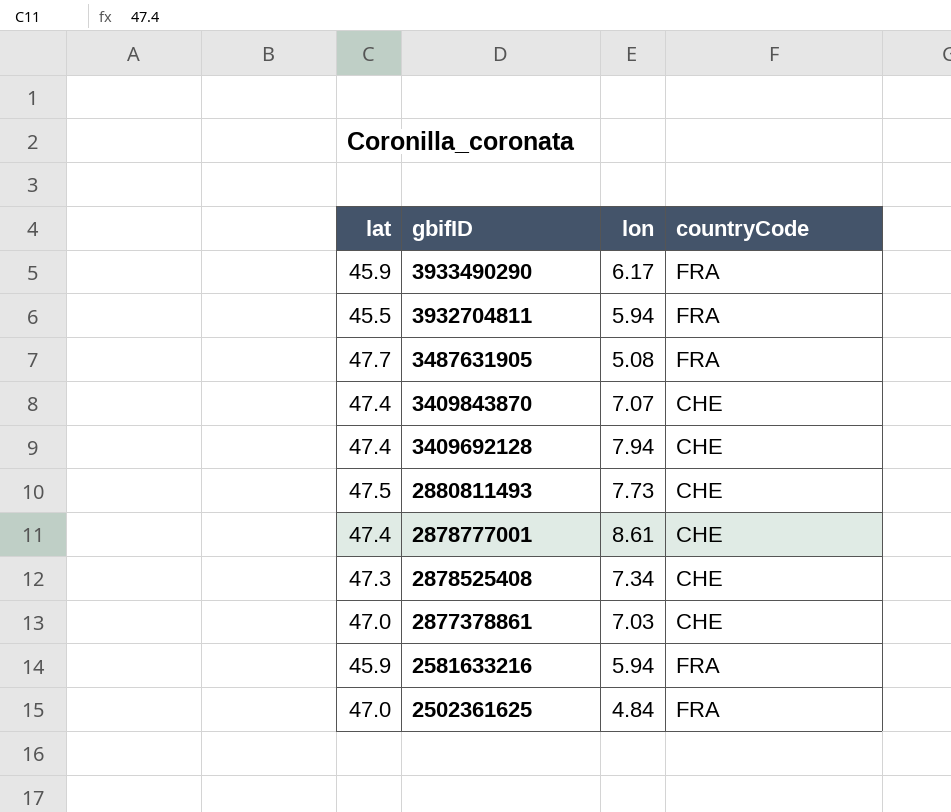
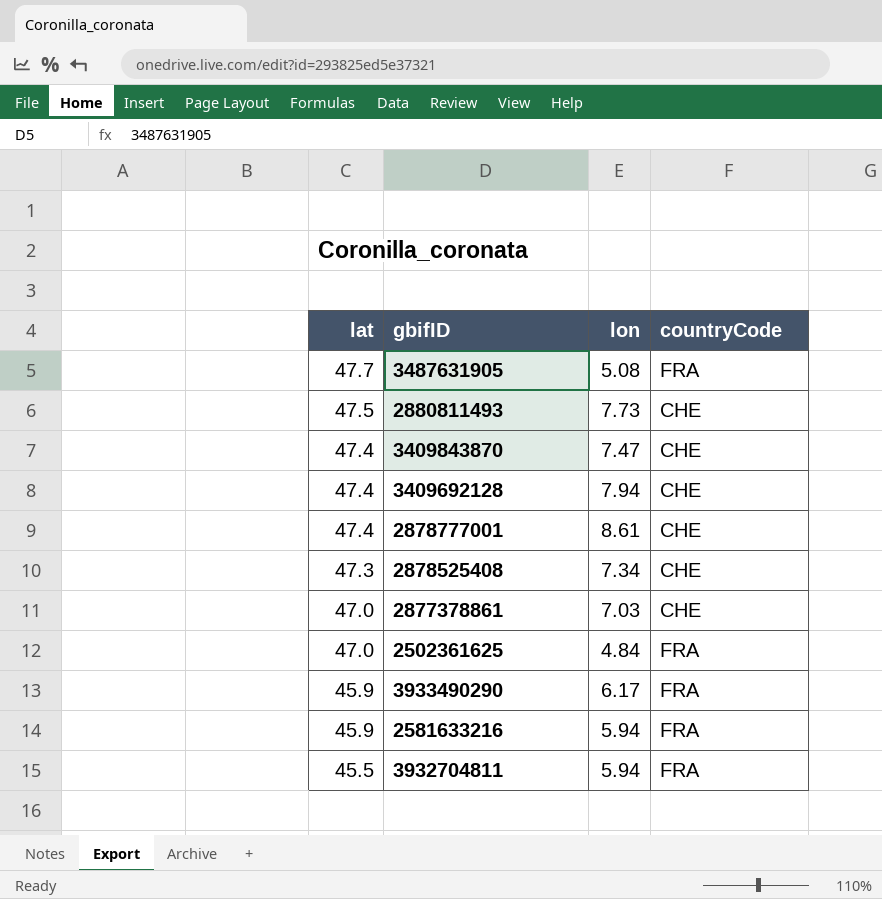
row order: gbifID descending -> lat descending
3409843870 | lon: 7.07 -> 7.47

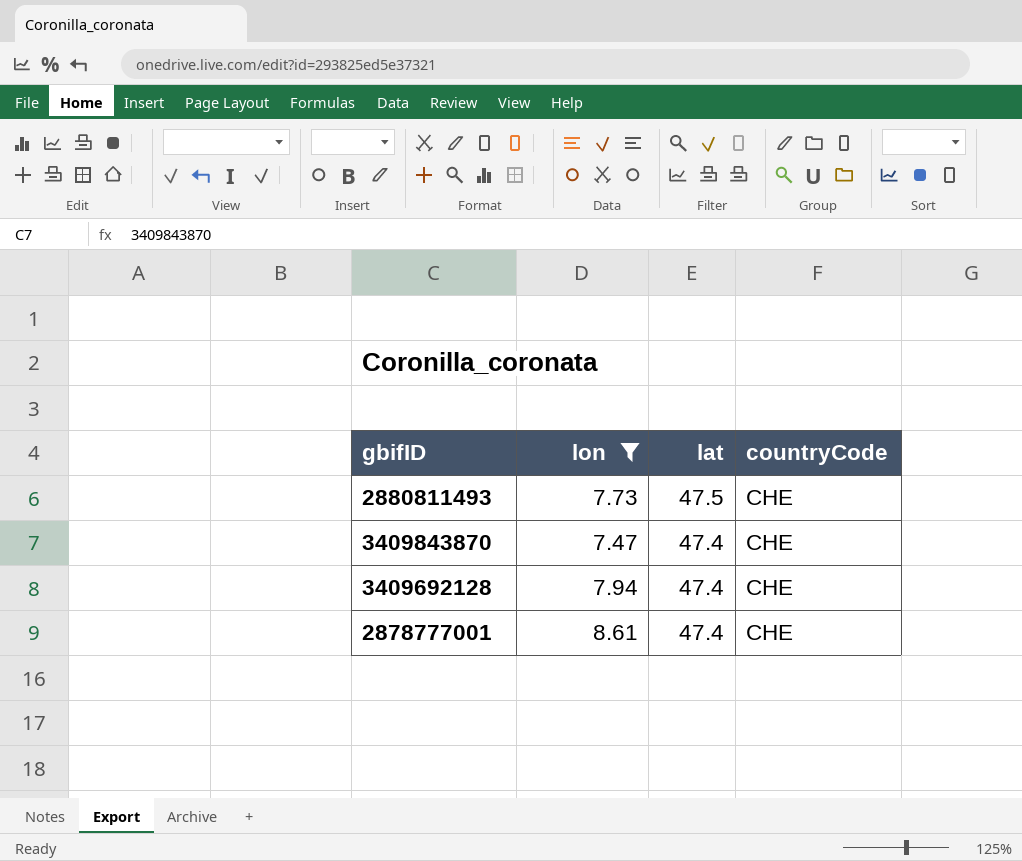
filter: none -> lon >= 7.47
column lat | position: 1 -> 3

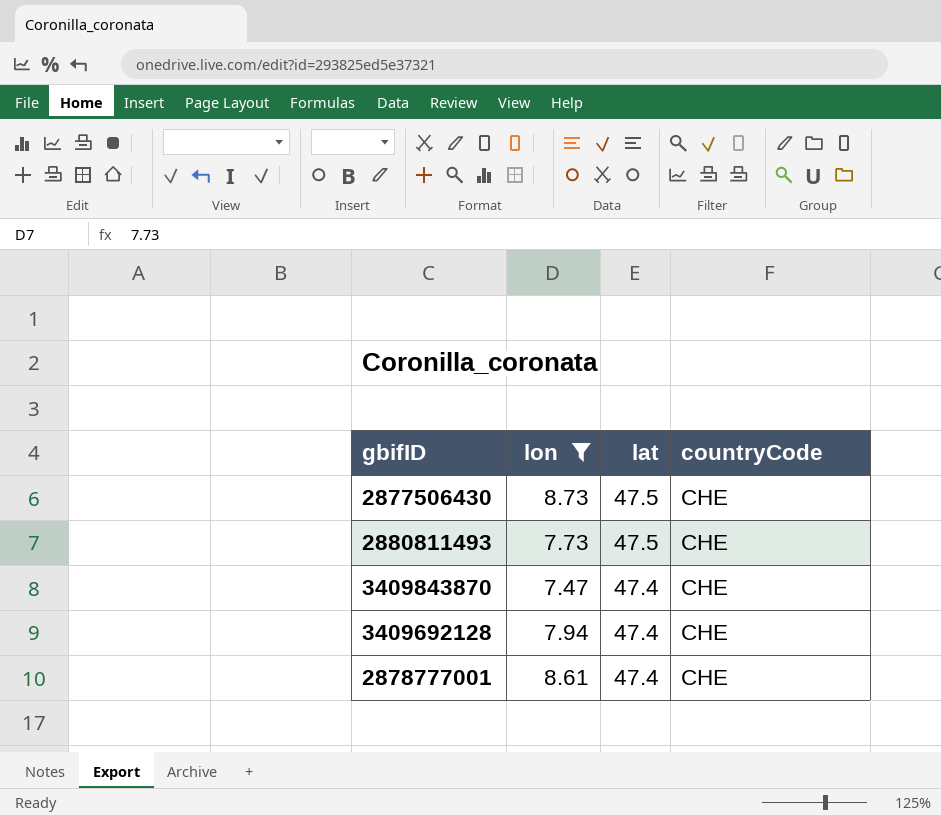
row 2877506430: none -> 8.73 | 47.5 | CHE

